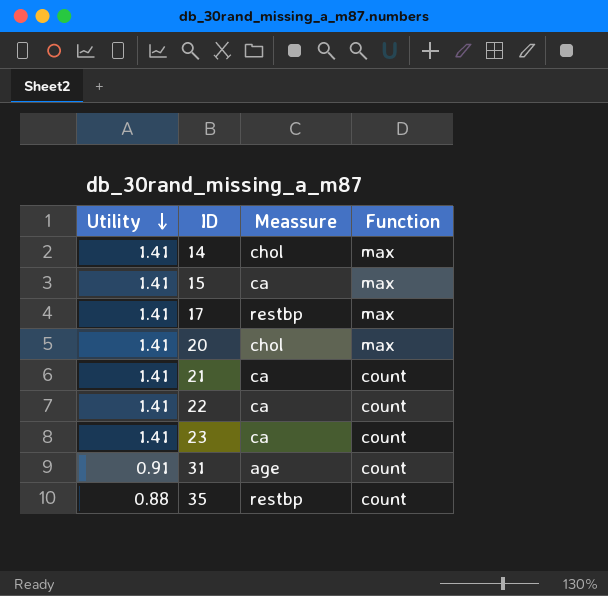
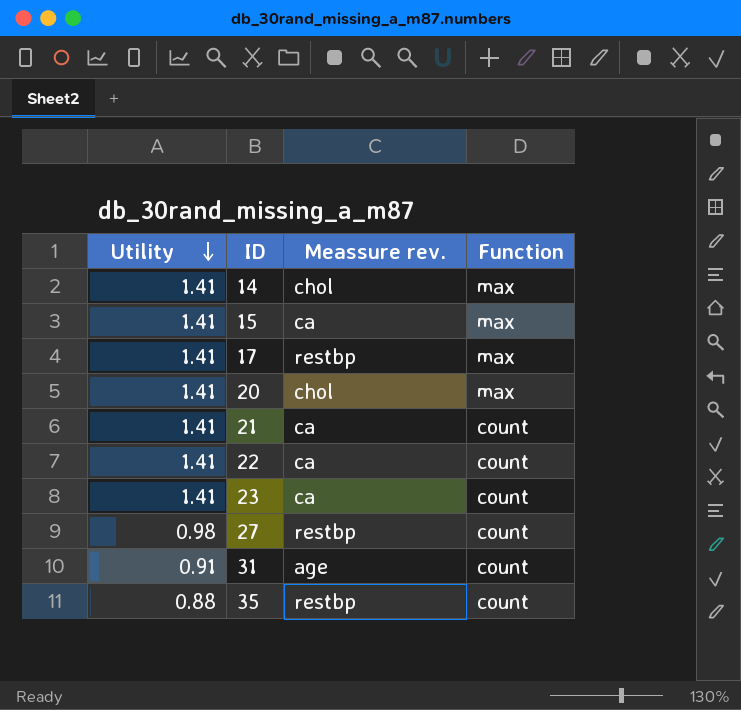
column name: Meassure -> Meassure rev.
row 27: none -> 0.98 | restbp | count

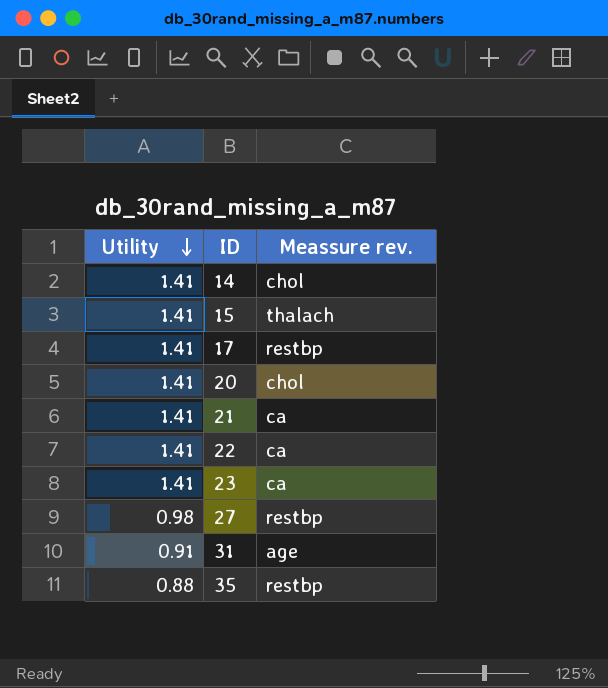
column Function | position: 4 -> none
15 | Meassure rev.: ca -> thalach

